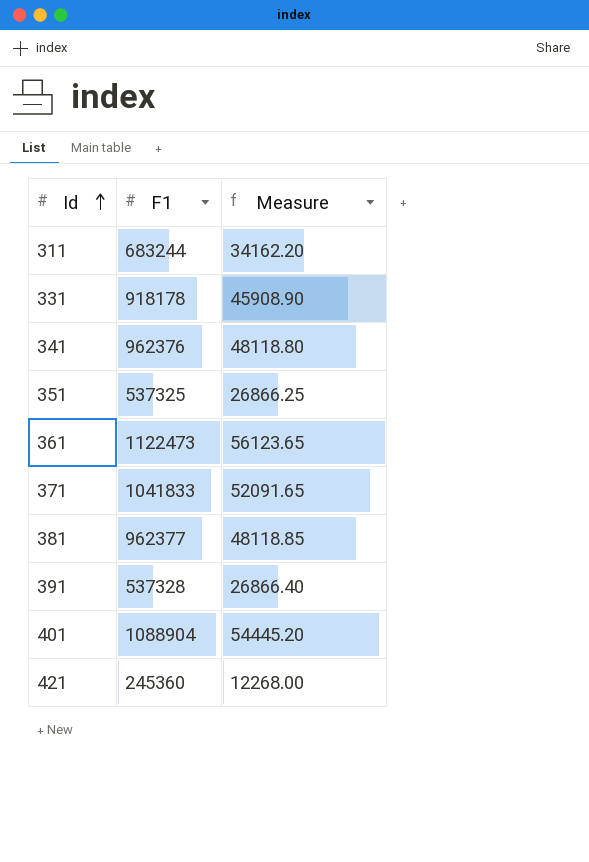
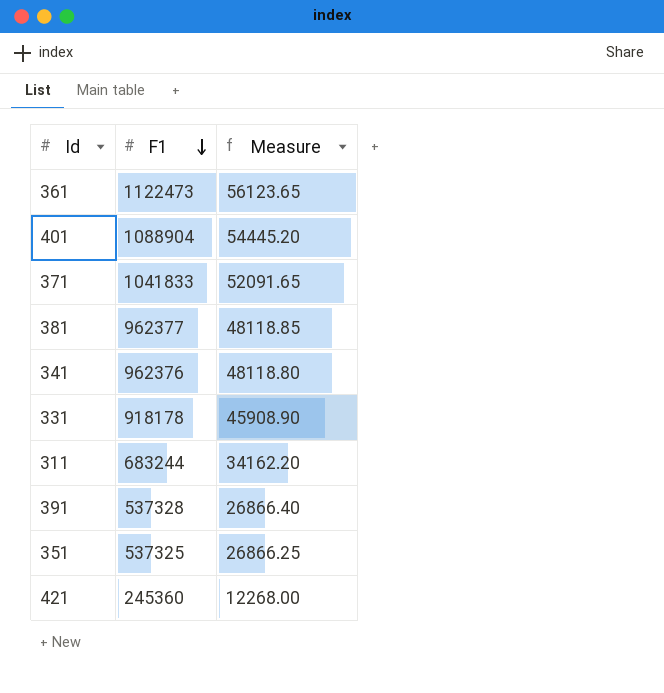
row order: Id ascending -> F1 descending

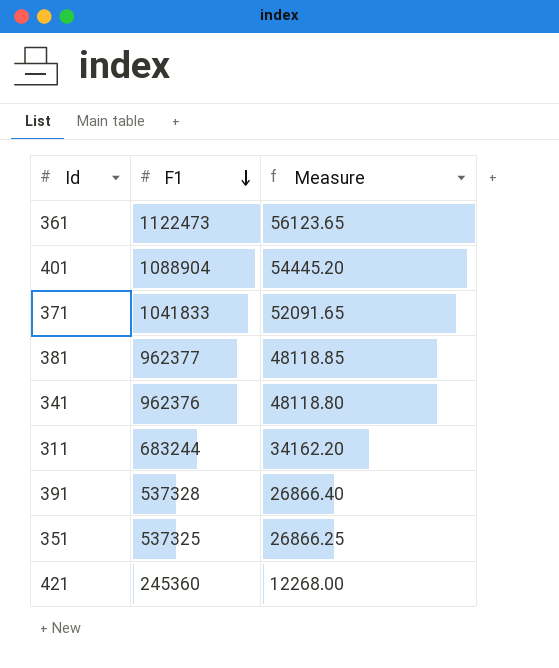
row 331: 918178 | 45908.90 -> none

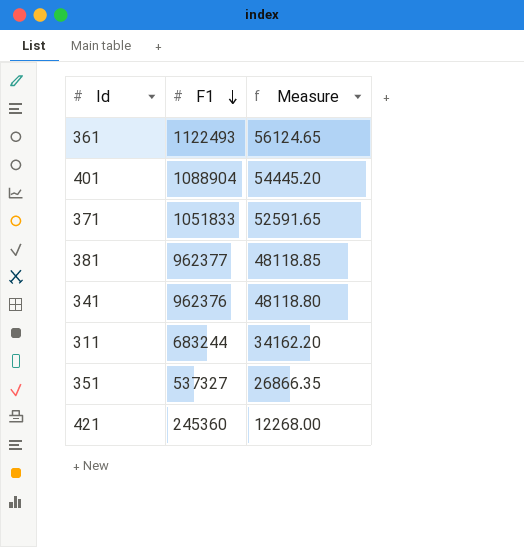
row 391: 537328 | 26866.40 -> none
361 | F1: 1122473 -> 1122493
361 | Measure: 56123.65 -> 56124.65
371 | F1: 1041833 -> 1051833
371 | Measure: 52091.65 -> 52591.65
351 | F1: 537325 -> 537327
351 | Measure: 26866.25 -> 26866.35

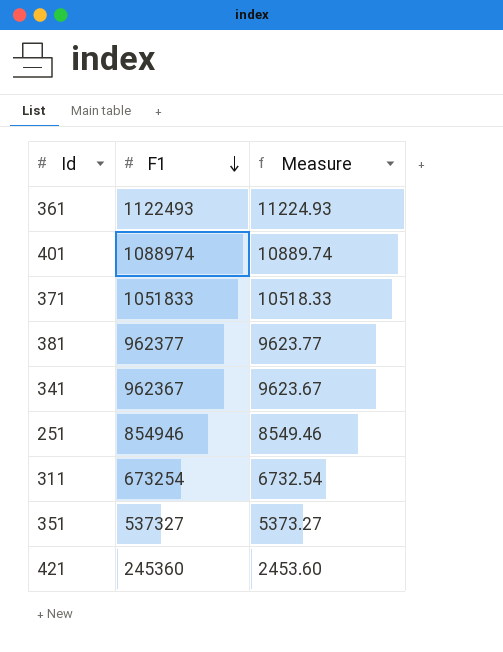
column Measure | formula: [F1] * 0.05 -> [F1] * 0.01
401 | F1: 1088904 -> 1088974
341 | F1: 962376 -> 962367
row 251: none -> 854946 | 8549.46
311 | F1: 683244 -> 673254

